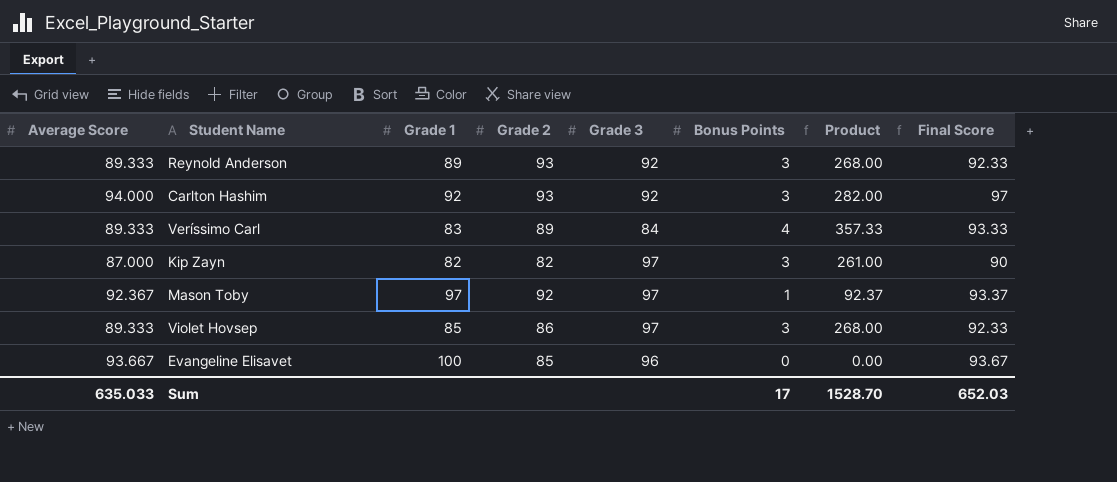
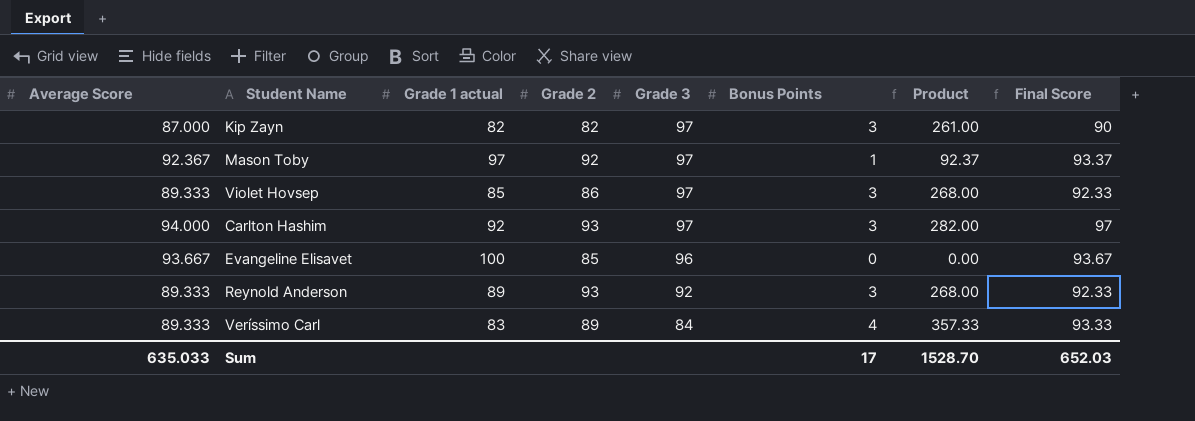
row order: none -> Grade 3 descending
column name: Grade 1 -> Grade 1 actual
Carlton Hashim | Grade 3: 92 -> 97

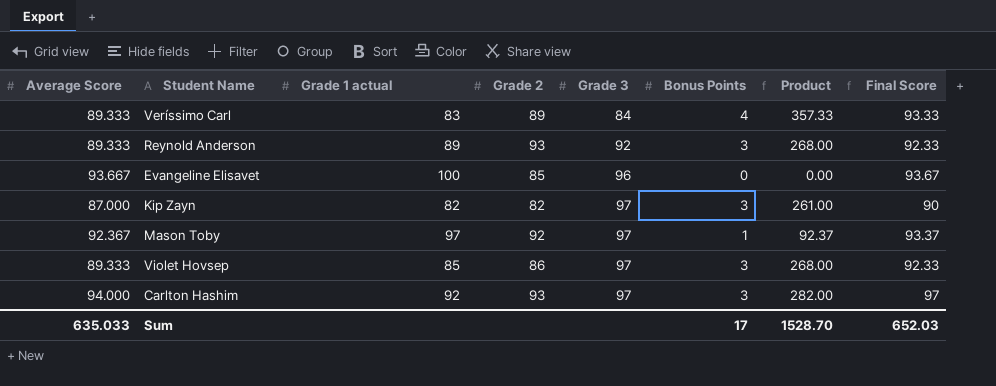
row order: Grade 3 descending -> Grade 3 ascending

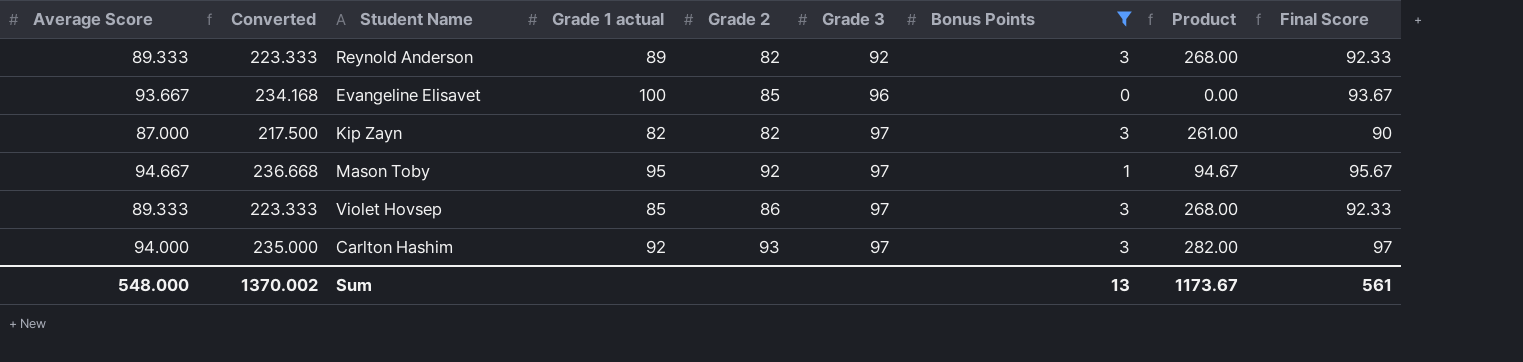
filter: none -> Bonus Points != 4
column Converted | formula: none -> [Average Score] * 2.5
Reynold Anderson | Grade 2: 93 -> 82
Mason Toby | Average Score: 92.367 -> 94.667
Mason Toby | Grade 1 actual: 97 -> 95
Mason Toby | Product: 92.37 -> 94.67
Mason Toby | Final Score: 93.37 -> 95.67
Sum | Average Score: 635.033 -> 548.000
Sum | Bonus Points: 17 -> 13
Sum | Product: 1528.70 -> 1173.67
Sum | Final Score: 652.03 -> 561

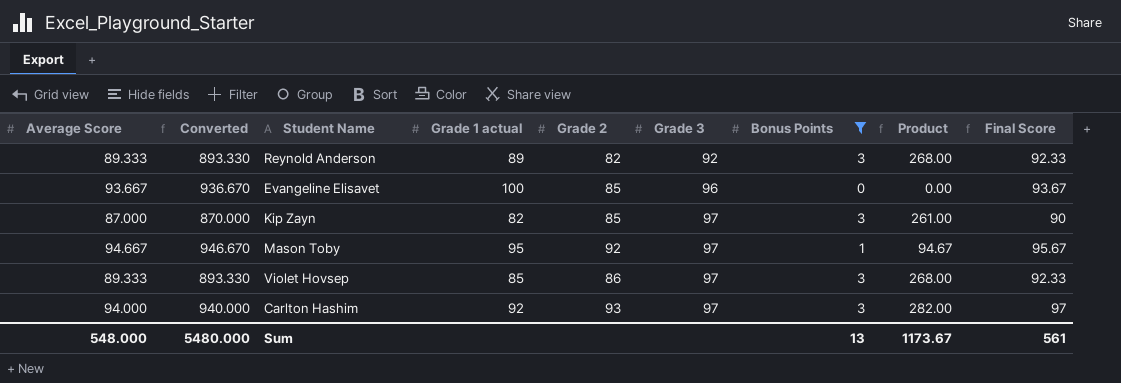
column Converted | formula: [Average Score] * 2.5 -> [Average Score] * 10
Kip Zayn | Grade 2: 82 -> 85
Sum | Converted: 1370.002 -> 5480.000

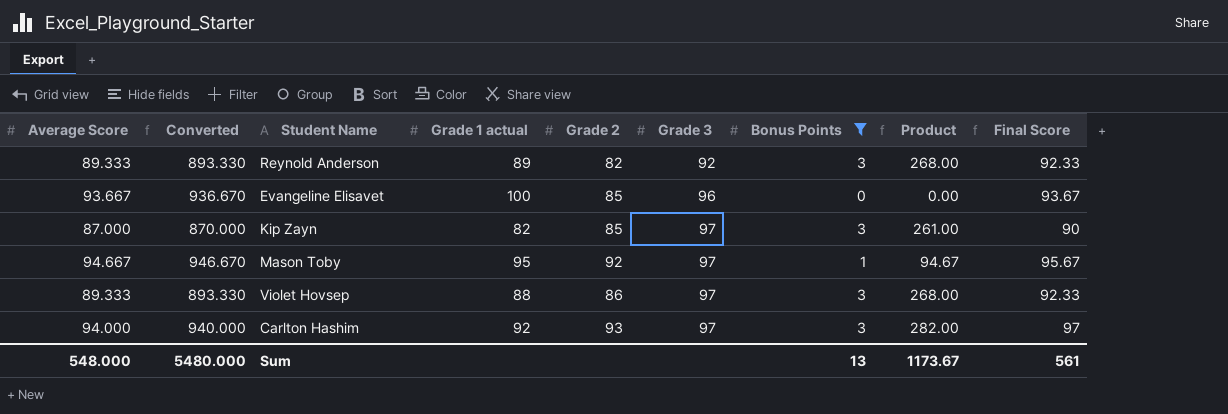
Violet Hovsep | Grade 1 actual: 85 -> 88

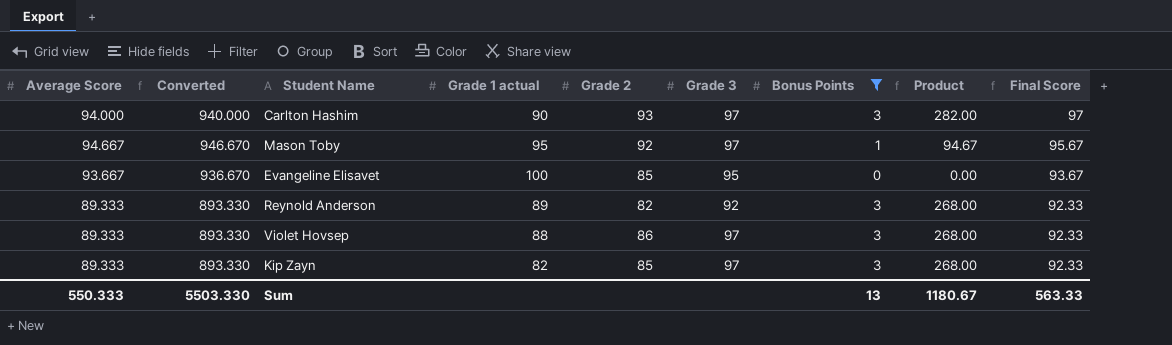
row order: Grade 3 ascending -> Final Score descending
Carlton Hashim | Grade 1 actual: 92 -> 90
Evangeline Elisavet | Grade 3: 96 -> 95
Kip Zayn | Average Score: 87.000 -> 89.333
Kip Zayn | Converted: 870.000 -> 893.330
Kip Zayn | Product: 261.00 -> 268.00
Kip Zayn | Final Score: 90 -> 92.33
Sum | Average Score: 548.000 -> 550.333
Sum | Converted: 5480.000 -> 5503.330
Sum | Product: 1173.67 -> 1180.67
Sum | Final Score: 561 -> 563.33

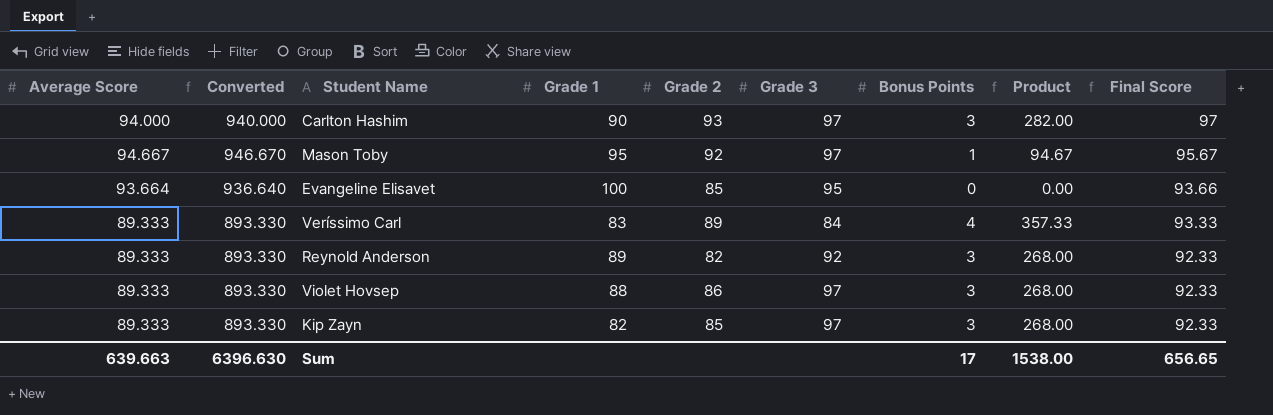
filter: Bonus Points != 4 -> none
column name: Grade 1 actual -> Grade 1
Evangeline Elisavet | Average Score: 93.667 -> 93.664
Evangeline Elisavet | Converted: 936.670 -> 936.640
Evangeline Elisavet | Final Score: 93.67 -> 93.66
Sum | Average Score: 550.333 -> 639.663
Sum | Converted: 5503.330 -> 6396.630
Sum | Bonus Points: 13 -> 17
Sum | Product: 1180.67 -> 1538.00
Sum | Final Score: 563.33 -> 656.65

